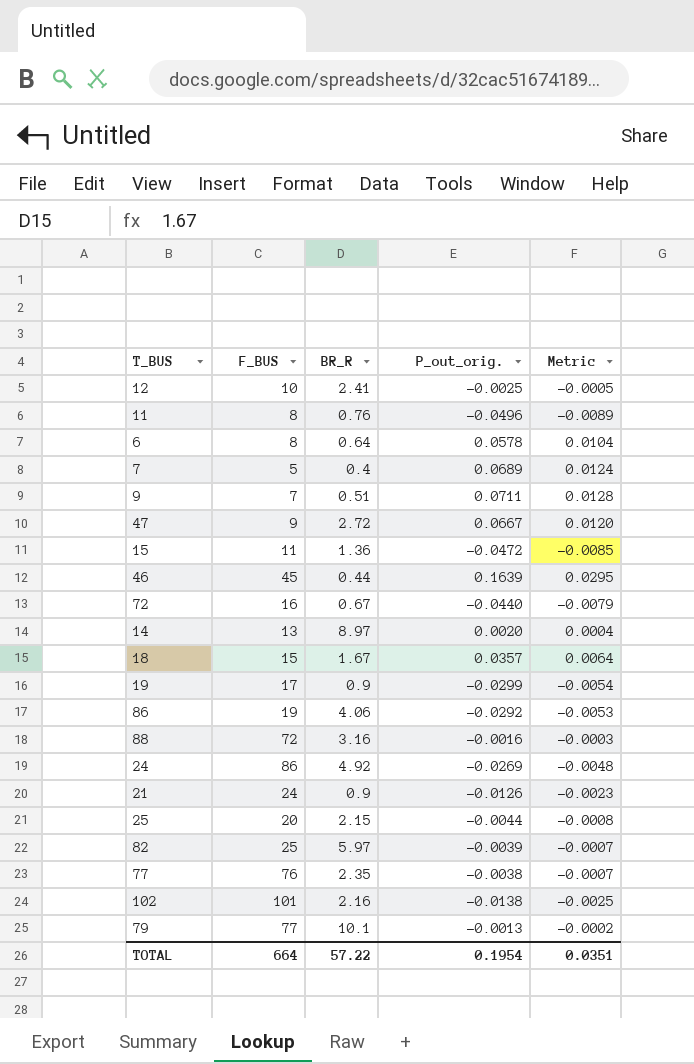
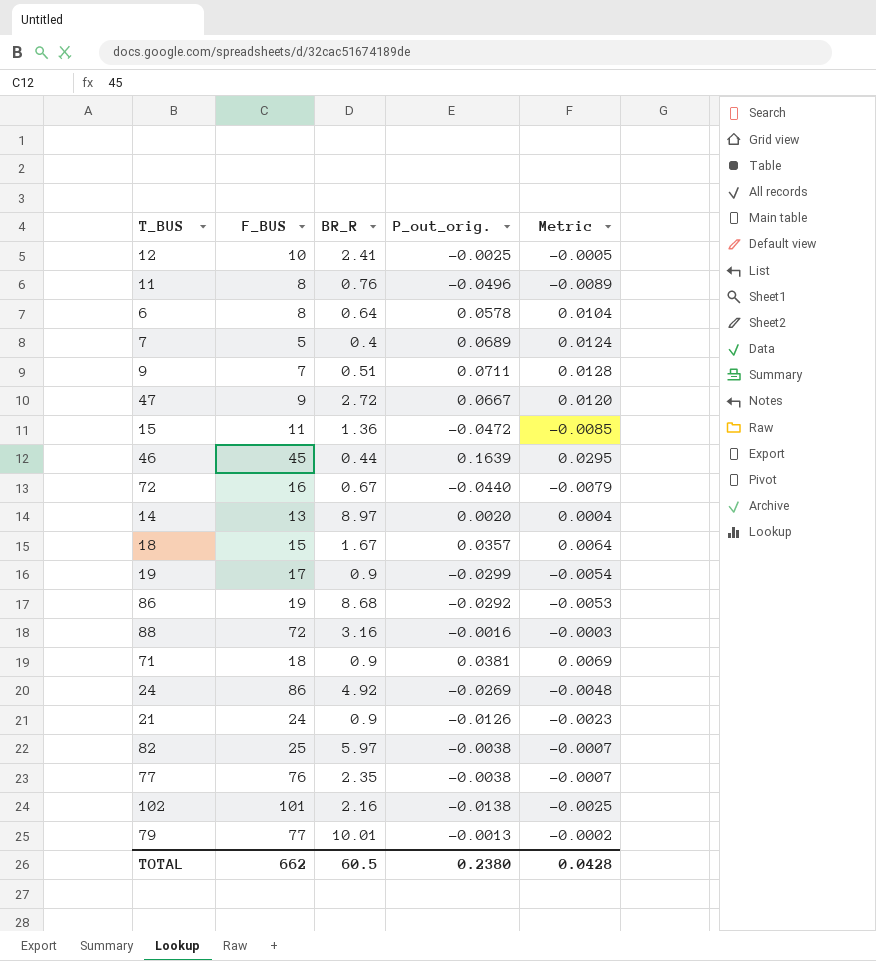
row 25: 20 | 2.15 | -0.0044 | -0.0008 -> none
86 | BR_R: 4.06 -> 8.68
row 71: none -> 18 | 0.9 | 0.0381 | 0.0069
82 | P_out_orig.: -0.0039 -> -0.0038
79 | BR_R: 10.1 -> 10.01
TOTAL | F_BUS: 664 -> 662
TOTAL | BR_R: 57.22 -> 60.5
TOTAL | P_out_orig.: 0.1954 -> 0.2380
TOTAL | Metric: 0.0351 -> 0.0428

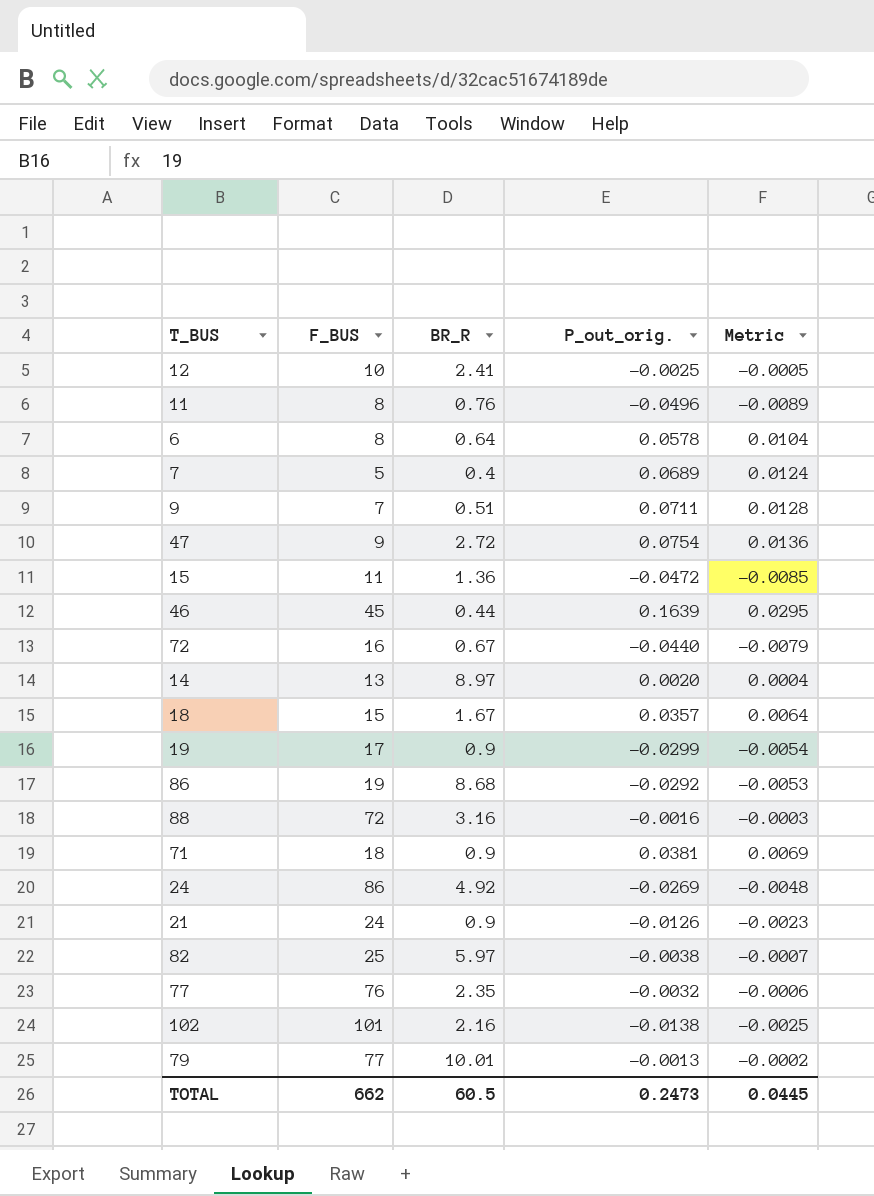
47 | P_out_orig.: 0.0667 -> 0.0754
47 | Metric: 0.0120 -> 0.0136
77 | P_out_orig.: -0.0038 -> -0.0032
77 | Metric: -0.0007 -> -0.0006
TOTAL | P_out_orig.: 0.2380 -> 0.2473
TOTAL | Metric: 0.0428 -> 0.0445

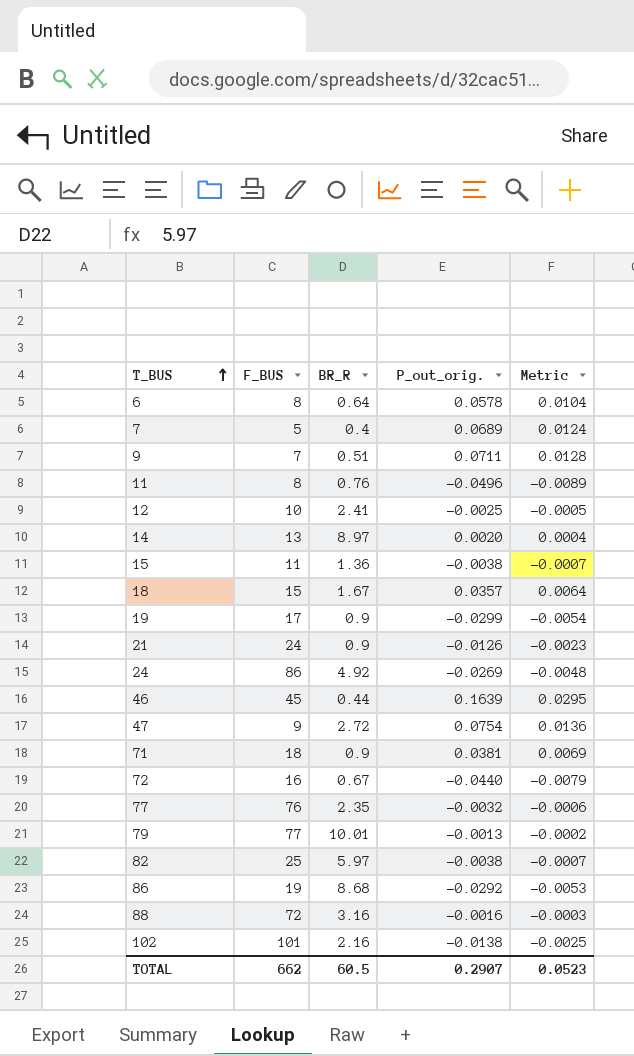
row order: none -> T_BUS ascending
15 | P_out_orig.: -0.0472 -> -0.0038
15 | Metric: -0.0085 -> -0.0007
TOTAL | P_out_orig.: 0.2473 -> 0.2907
TOTAL | Metric: 0.0445 -> 0.0523

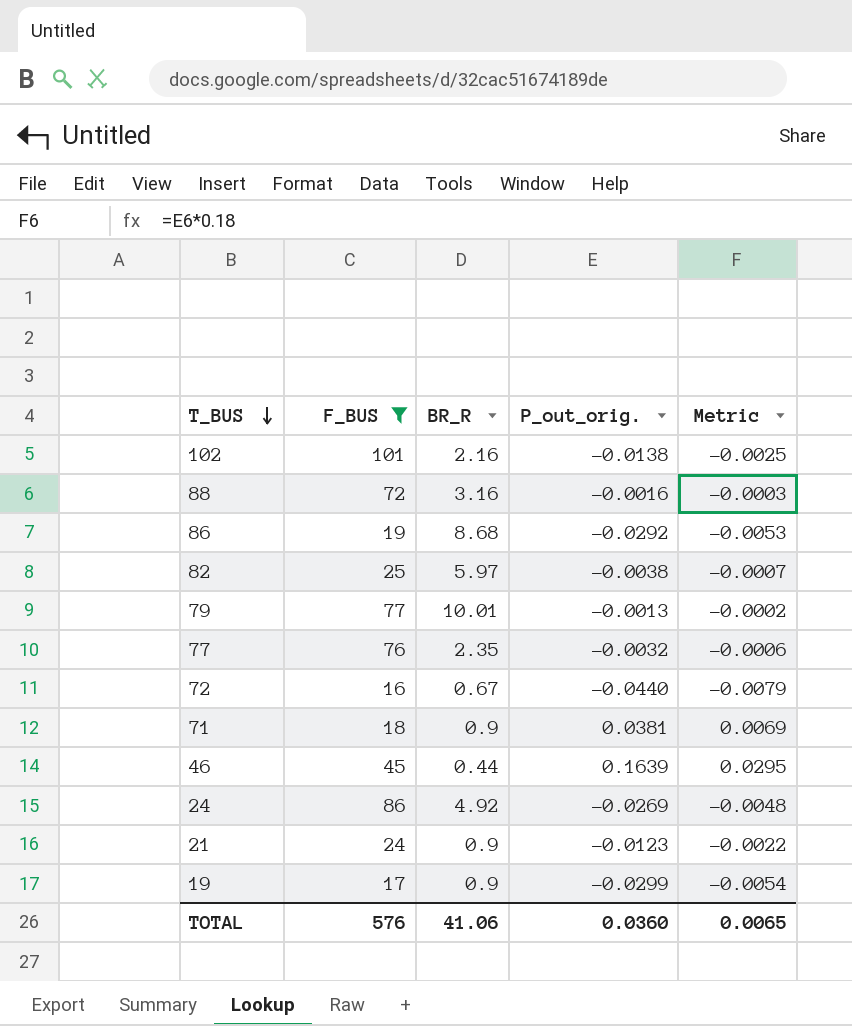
filter: none -> F_BUS >= 16
row order: T_BUS ascending -> T_BUS descending
21 | P_out_orig.: -0.0126 -> -0.0123
21 | Metric: -0.0023 -> -0.0022
TOTAL | F_BUS: 662 -> 576
TOTAL | BR_R: 60.5 -> 41.06
TOTAL | P_out_orig.: 0.2907 -> 0.0360
TOTAL | Metric: 0.0523 -> 0.0065

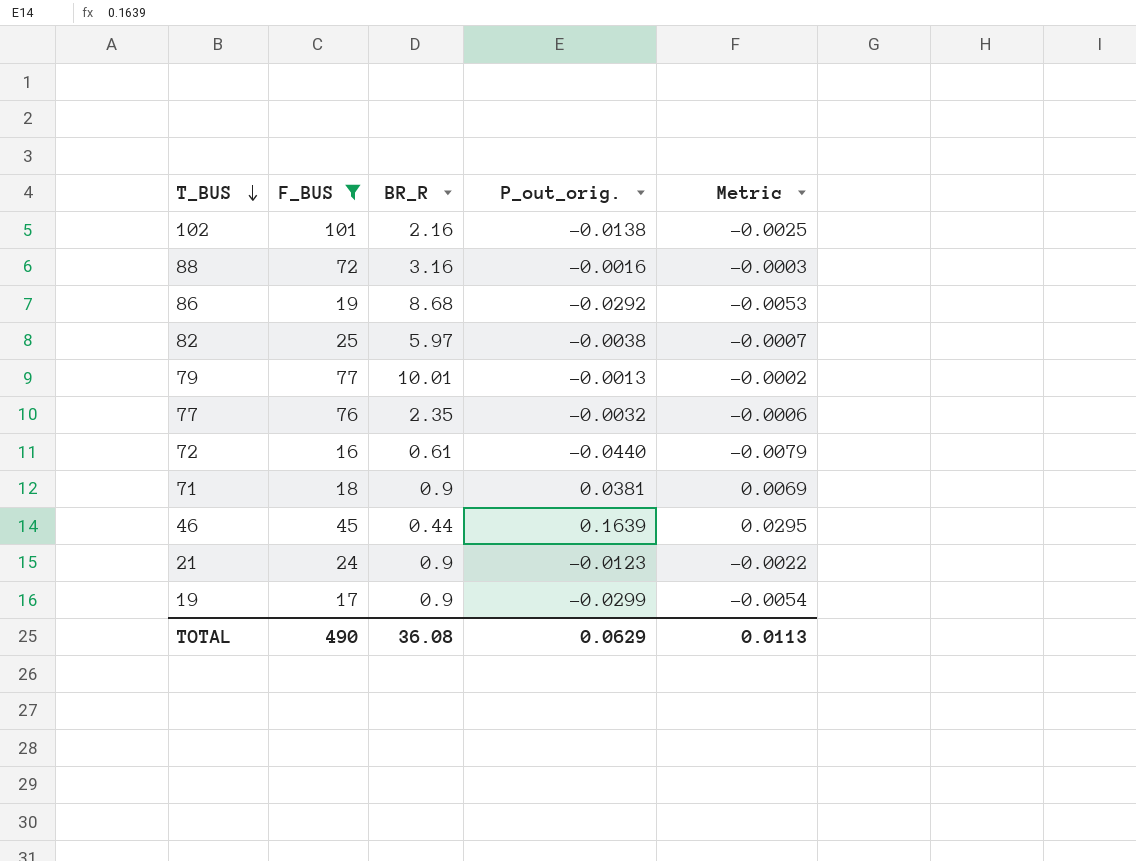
row 24: 86 | 4.92 | -0.0269 | -0.0048 -> none
72 | BR_R: 0.67 -> 0.61
TOTAL | F_BUS: 576 -> 490
TOTAL | BR_R: 41.06 -> 36.08
TOTAL | P_out_orig.: 0.0360 -> 0.0629
TOTAL | Metric: 0.0065 -> 0.0113

